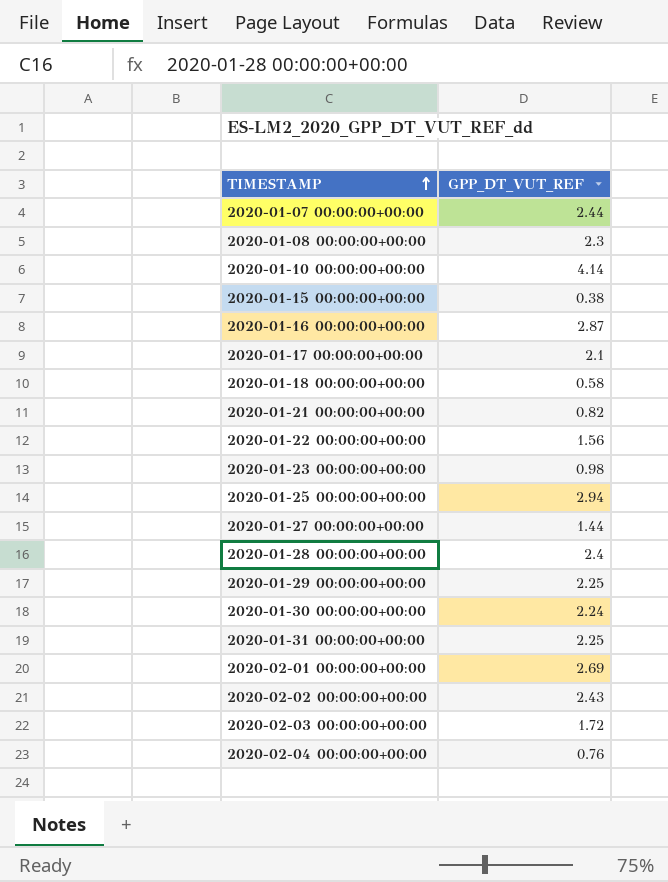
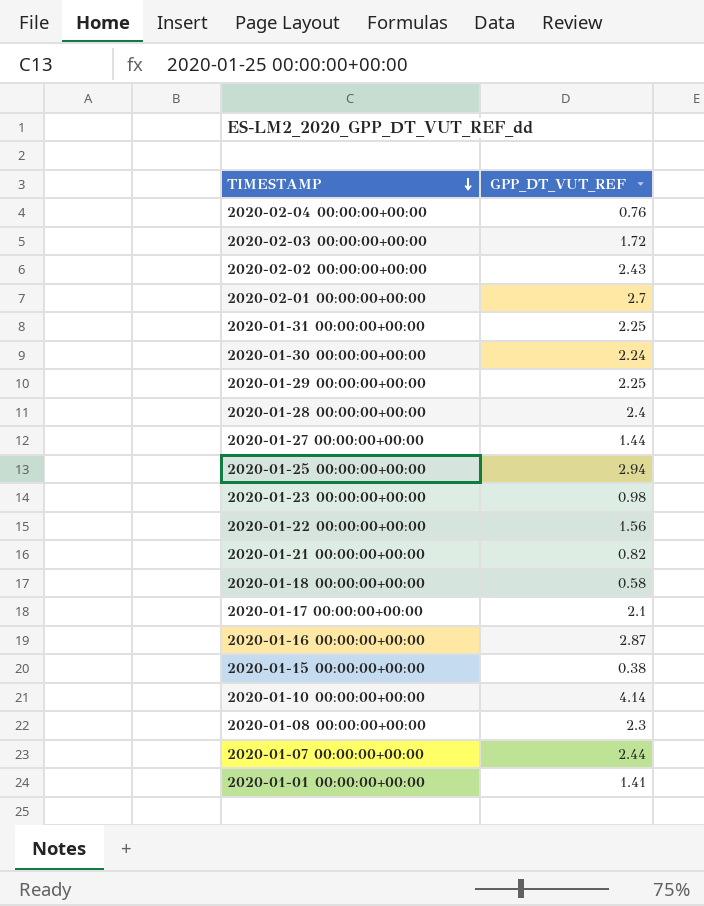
row order: TIMESTAMP ascending -> TIMESTAMP descending
2020-02-01 00:00:00+00:00 | GPP_DT_VUT_REF: 2.69 -> 2.7
row 2020-01-01 00:00:00+00:00: none -> 1.41

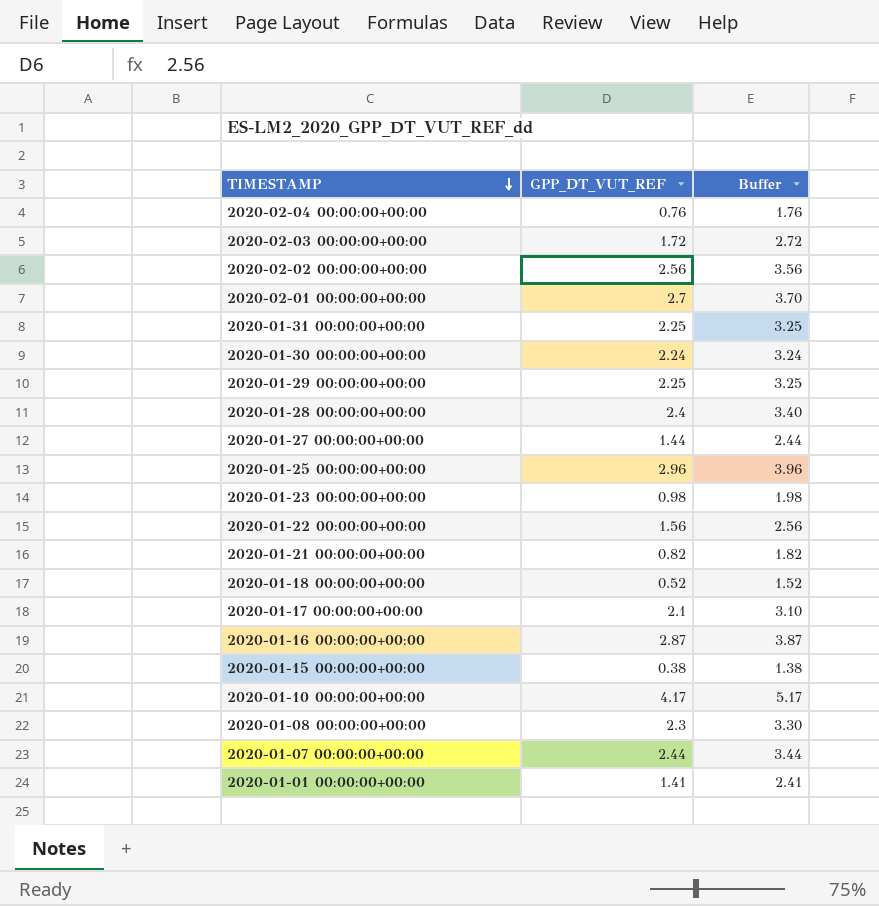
column Buffer | formula: none -> [GPP_DT_VUT_REF] + 1
2020-02-02 00:00:00+00:00 | GPP_DT_VUT_REF: 2.43 -> 2.56
2020-01-25 00:00:00+00:00 | GPP_DT_VUT_REF: 2.94 -> 2.96
2020-01-18 00:00:00+00:00 | GPP_DT_VUT_REF: 0.58 -> 0.52
2020-01-10 00:00:00+00:00 | GPP_DT_VUT_REF: 4.14 -> 4.17

